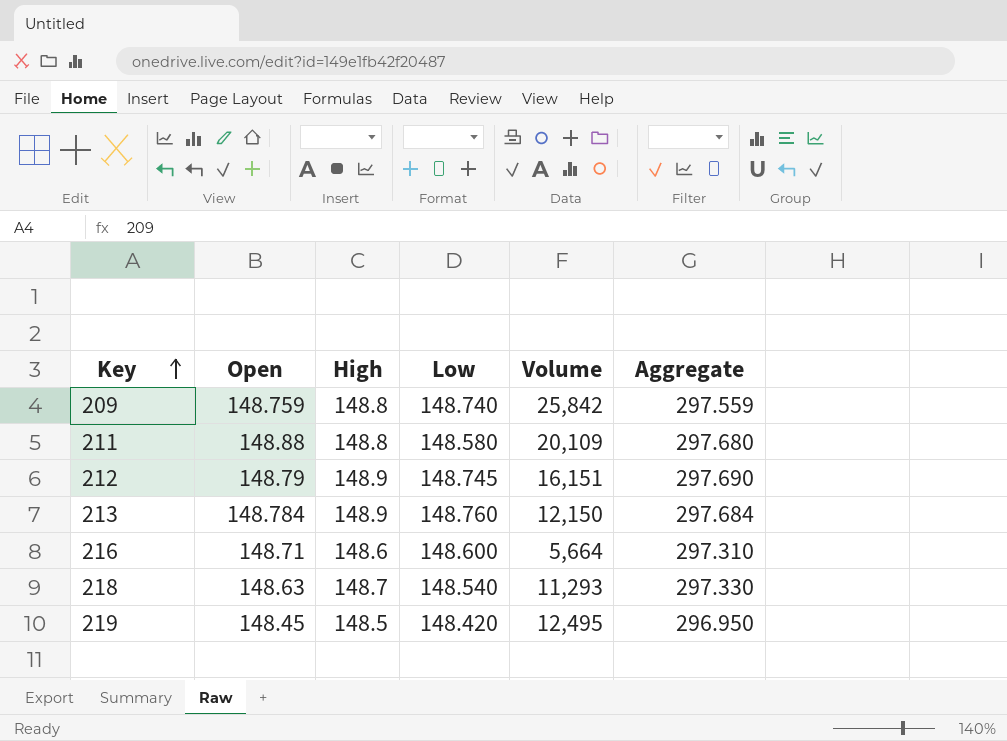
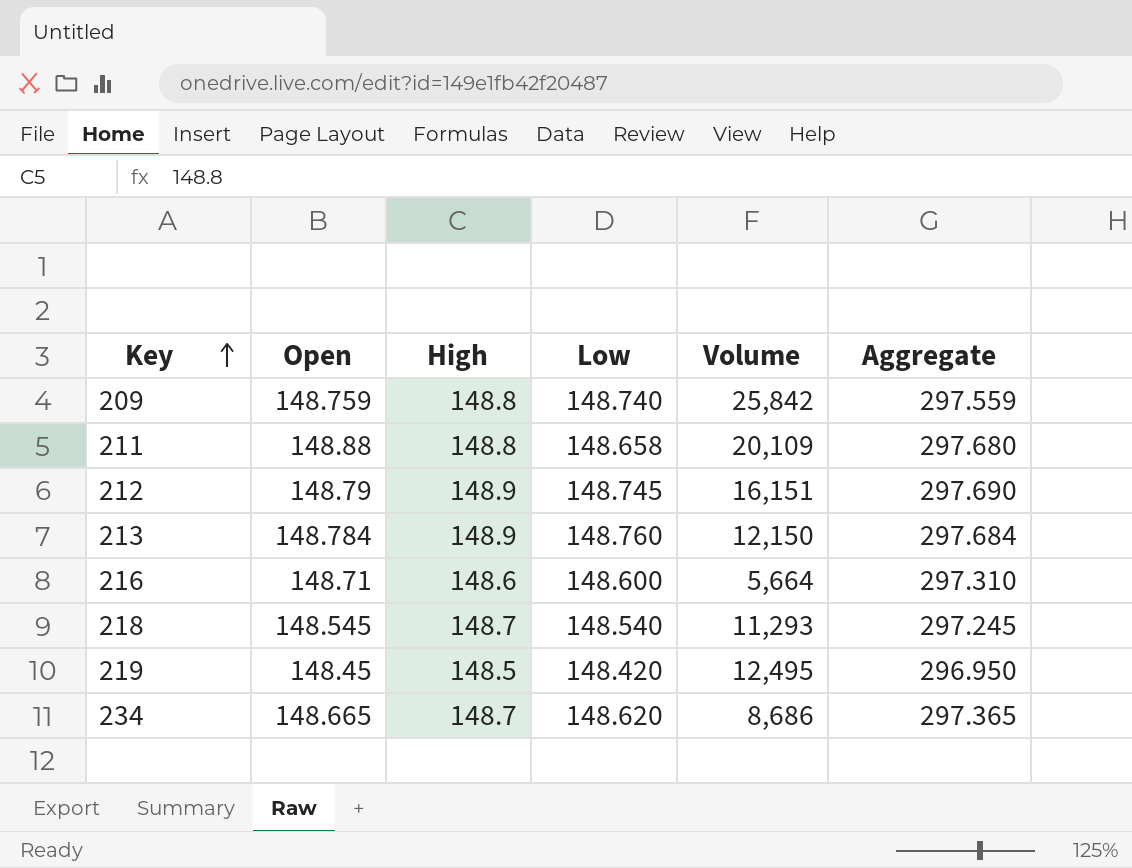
211 | Low: 148.580 -> 148.658
218 | Open: 148.63 -> 148.545
218 | Aggregate: 297.330 -> 297.245
row 234: none -> 148.665 | 148.7 | 148.620 | 8,686 | 297.365

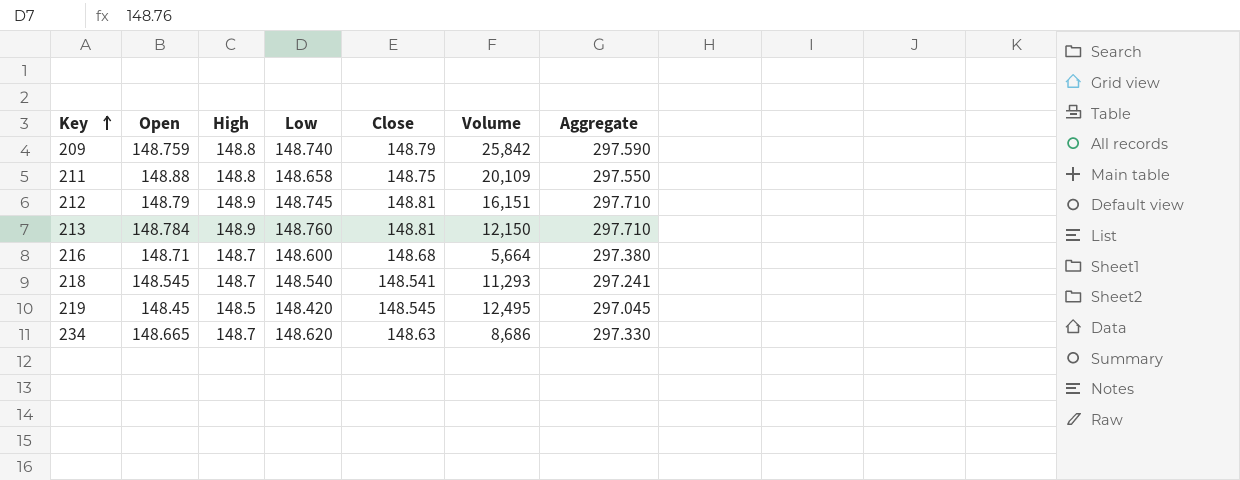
column Close | position: none -> 5
column Aggregate | formula: [Open] + [High] -> [High] + [Close]
216 | High: 148.6 -> 148.7

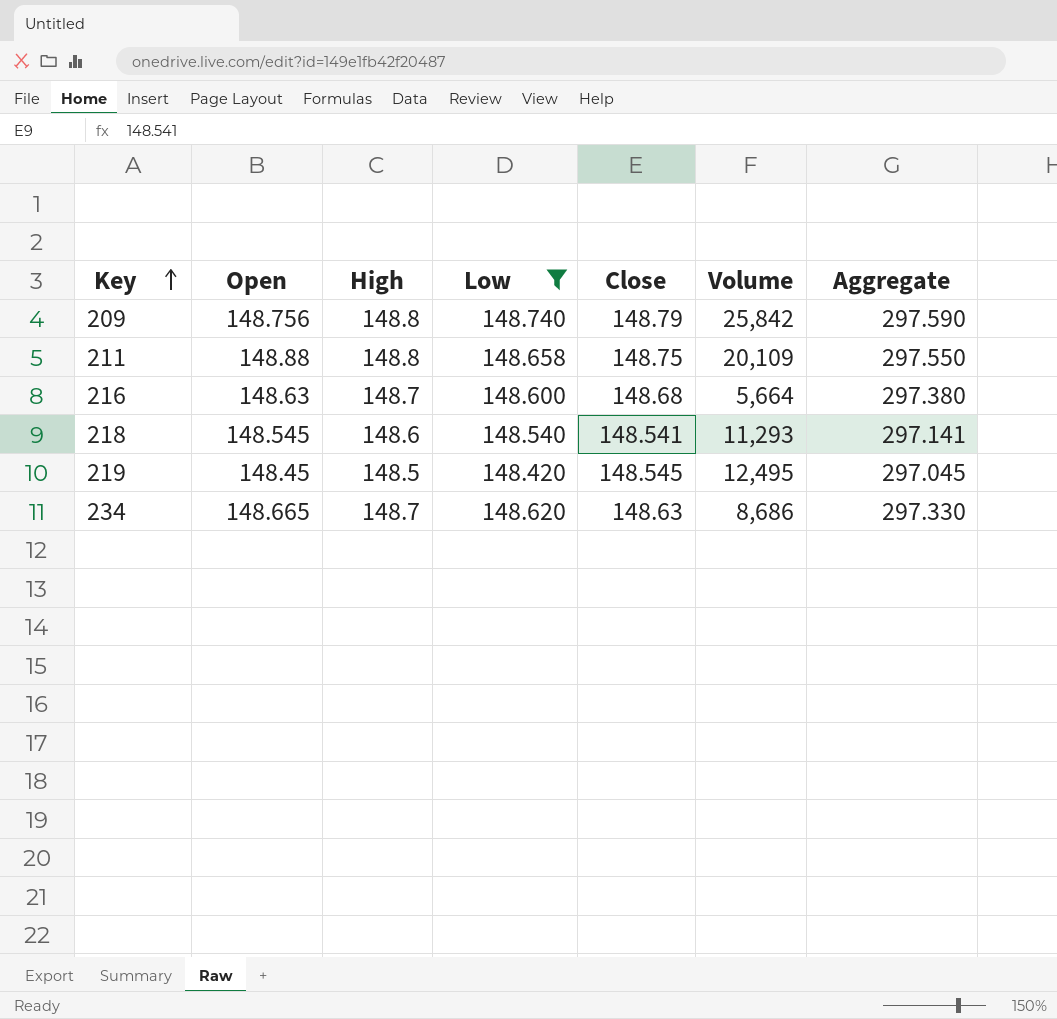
filter: none -> Low <= 148.740
209 | Open: 148.759 -> 148.756
216 | Open: 148.71 -> 148.63
218 | High: 148.7 -> 148.6
218 | Aggregate: 297.241 -> 297.141

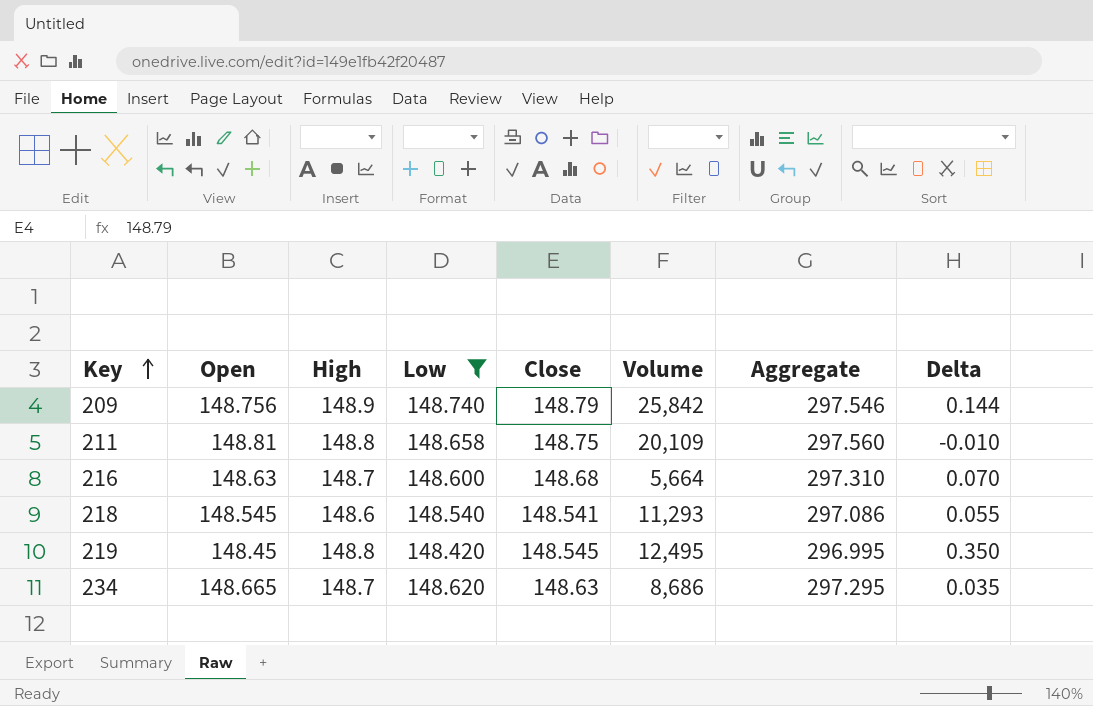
column Aggregate | formula: [High] + [Close] -> [Open] + [Close]
column Delta | formula: none -> [High] - [Open]
209 | High: 148.8 -> 148.9
211 | Open: 148.88 -> 148.81
219 | High: 148.5 -> 148.8

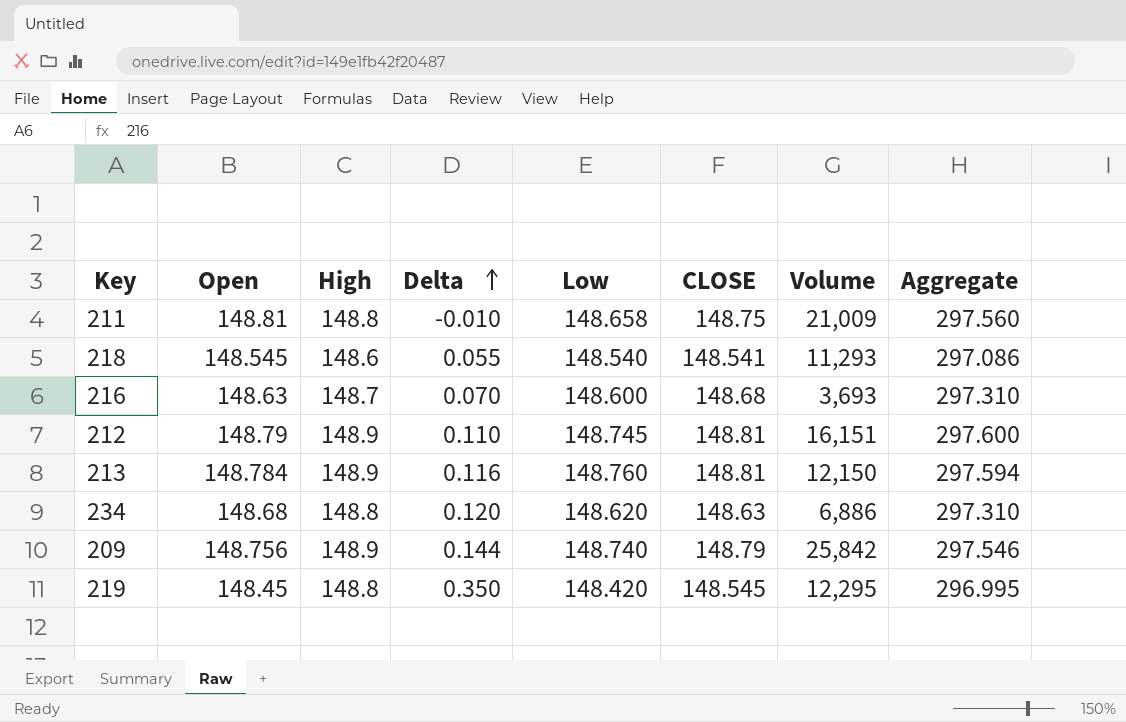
filter: Low <= 148.740 -> none
row order: Key ascending -> Delta ascending
column Delta | position: 8 -> 4
column name: Close -> CLOSE
211 | Volume: 20,109 -> 21,009
216 | Volume: 5,664 -> 3,693
234 | Open: 148.665 -> 148.68
234 | High: 148.7 -> 148.8
234 | Delta: 0.035 -> 0.120
234 | Volume: 8,686 -> 6,886
234 | Aggregate: 297.295 -> 297.310
219 | Volume: 12,495 -> 12,295

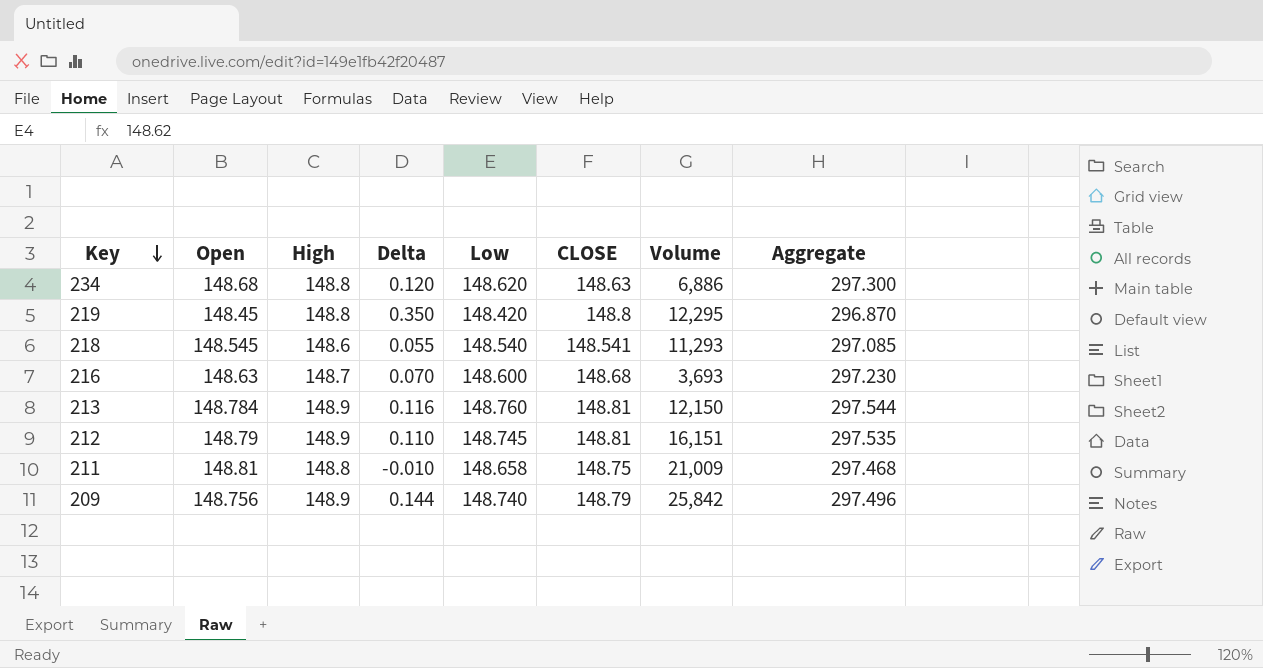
row order: Delta ascending -> Key descending
column Aggregate | formula: [Open] + [CLOSE] -> [Open] + [Low]
219 | CLOSE: 148.545 -> 148.8

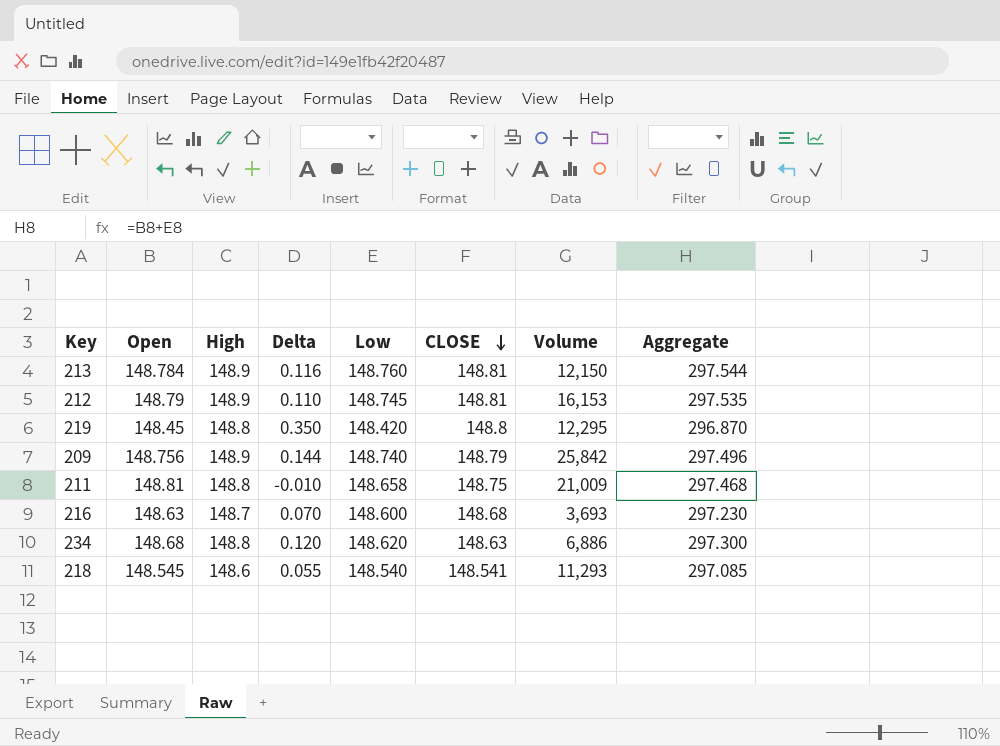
row order: Key descending -> CLOSE descending
212 | Volume: 16,151 -> 16,153

